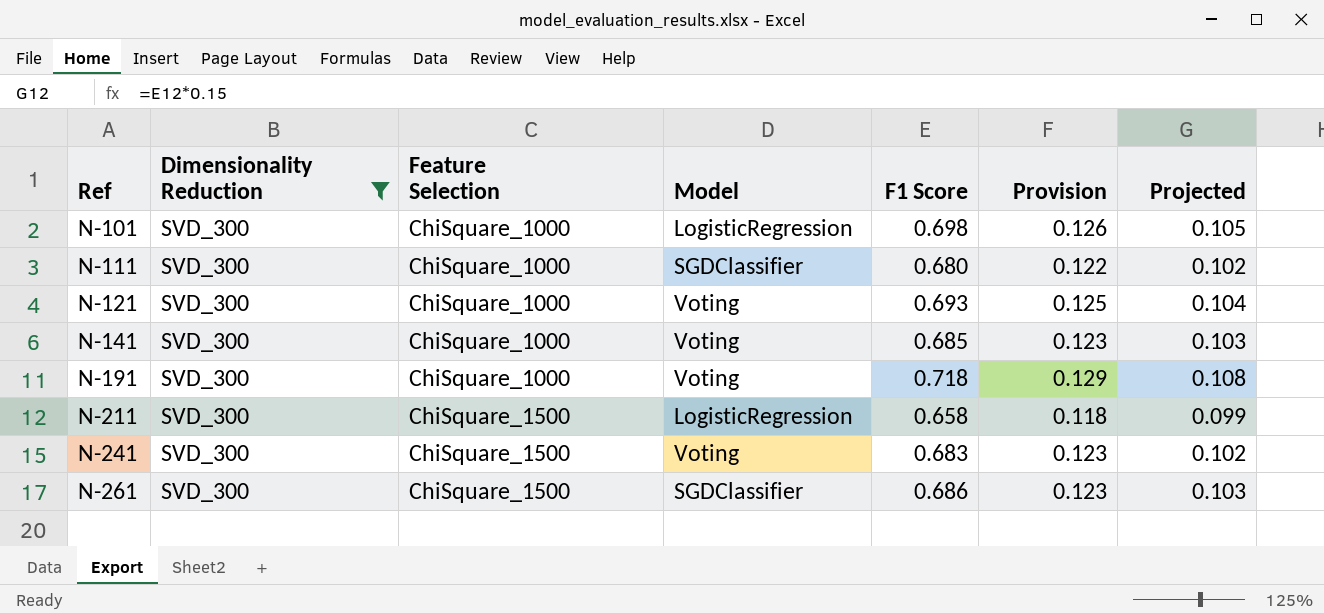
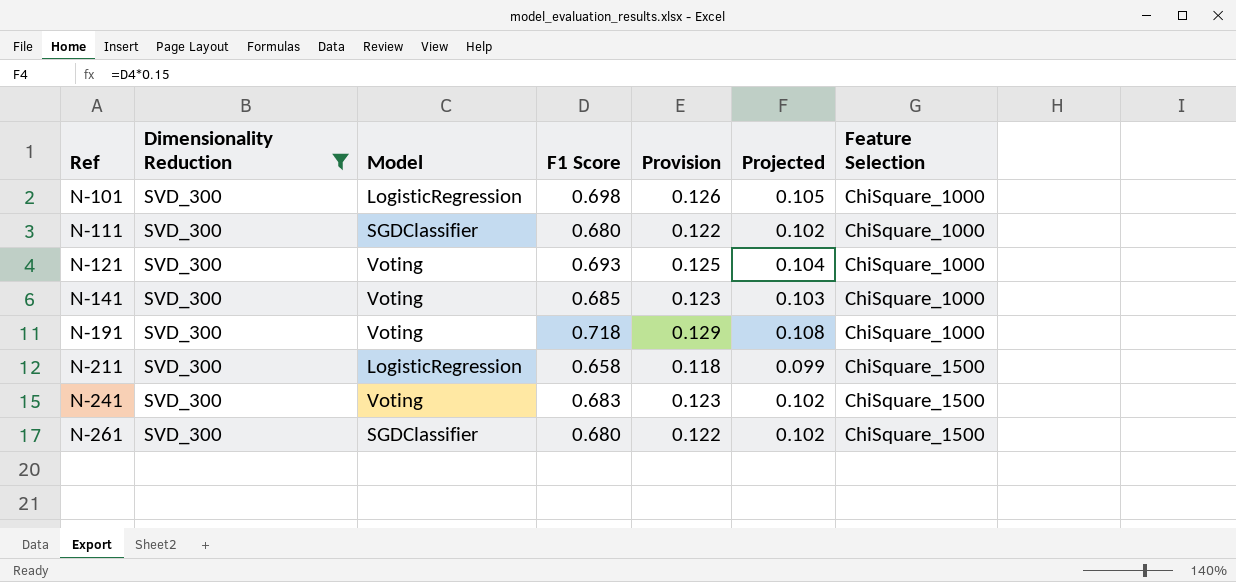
column Feature Selection | position: 3 -> 7
N-261 | F1 Score: 0.686 -> 0.680
N-261 | Provision: 0.123 -> 0.122
N-261 | Projected: 0.103 -> 0.102

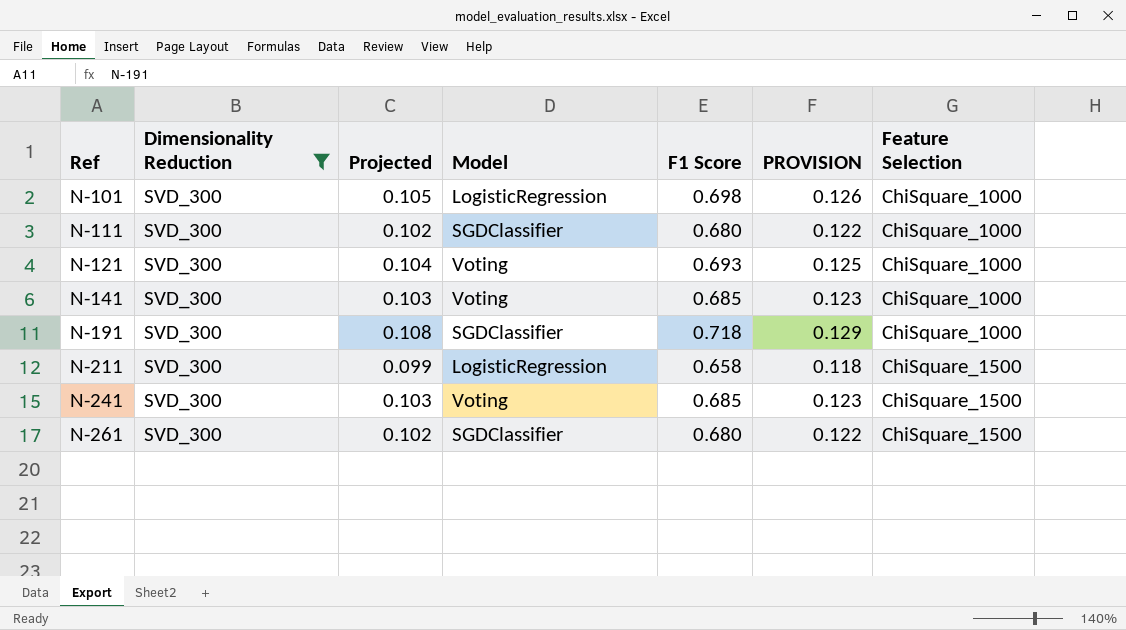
column Projected | position: 6 -> 3
column name: Provision -> PROVISION
N-191 | Model: Voting -> SGDClassifier
N-241 | Projected: 0.102 -> 0.103
N-241 | F1 Score: 0.683 -> 0.685

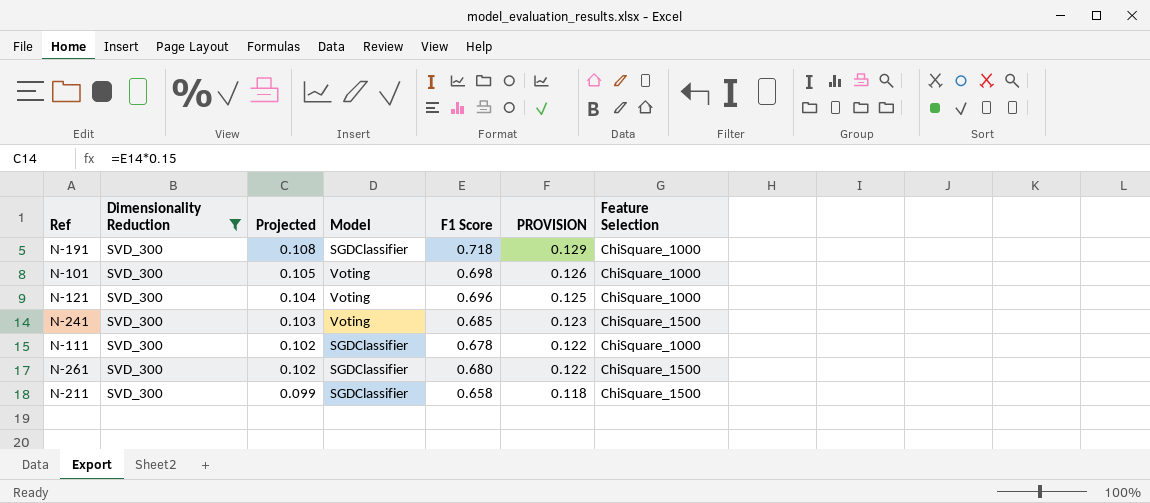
row order: Ref ascending -> Projected descending
row N-141: SVD_300 | 0.103 | Voting | 0.685 | 0.123 | ChiSquare_1000 -> none
N-101 | Model: LogisticRegression -> Voting
N-121 | F1 Score: 0.693 -> 0.696
N-111 | F1 Score: 0.680 -> 0.678
N-211 | Model: LogisticRegression -> SGDClassifier

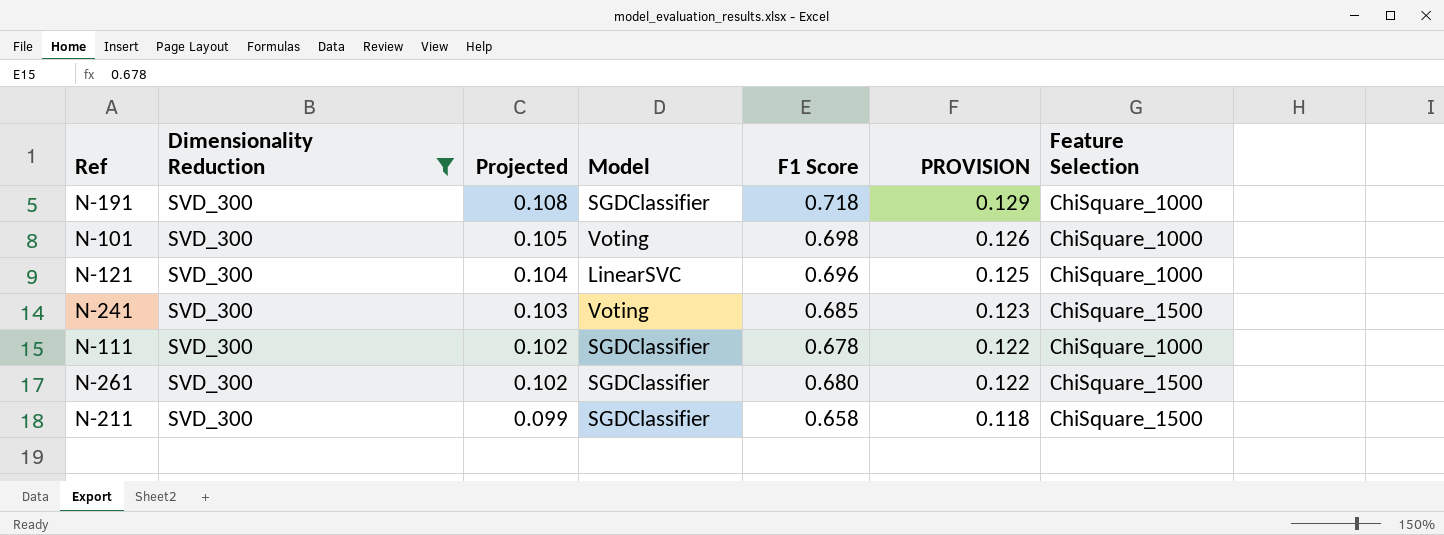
N-121 | Model: Voting -> LinearSVC

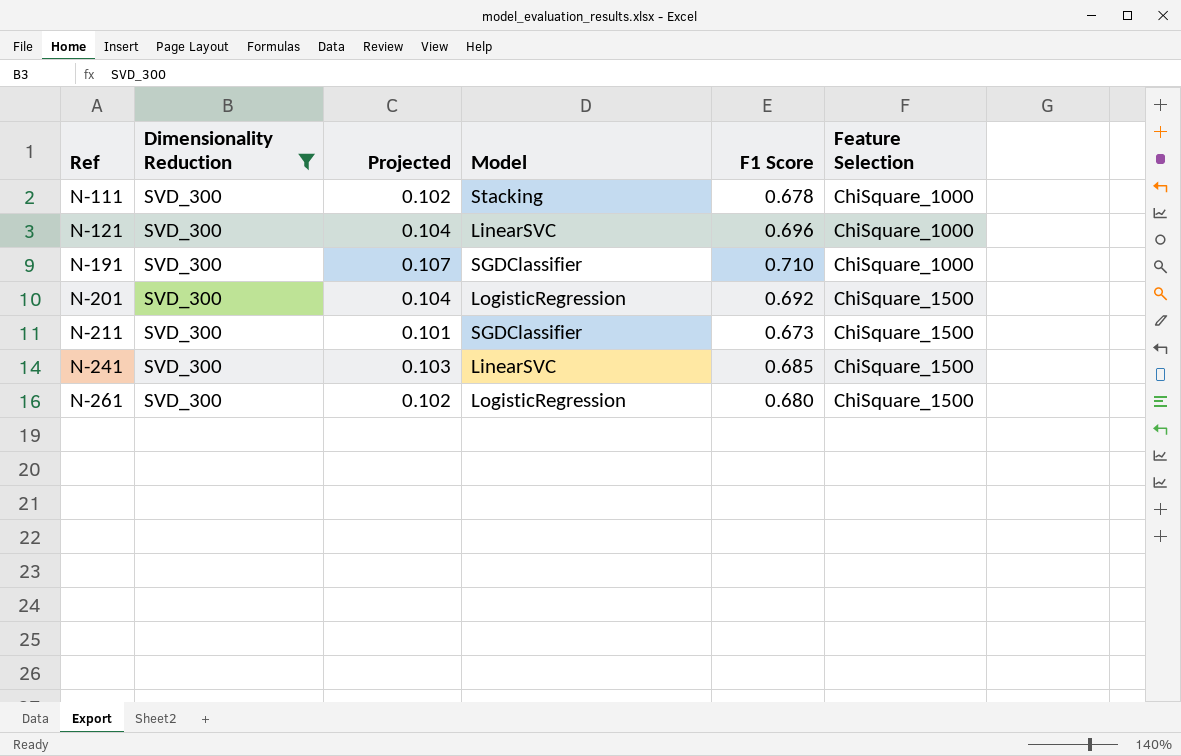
row order: Projected descending -> Ref ascending
column PROVISION | formula: [F1 Score] * 0.18 -> none
row N-101: SVD_300 | 0.105 | Voting | 0.698 | 0.126 | ChiSquare_1000 -> none
N-111 | Model: SGDClassifier -> Stacking
N-191 | Projected: 0.108 -> 0.107
N-191 | F1 Score: 0.718 -> 0.710
row N-201: none -> SVD_300 | 0.104 | LogisticRegression | 0.692 | ChiSquare_1500
N-211 | Projected: 0.099 -> 0.101
N-211 | F1 Score: 0.658 -> 0.673
N-241 | Model: Voting -> LinearSVC
N-261 | Model: SGDClassifier -> LogisticRegression

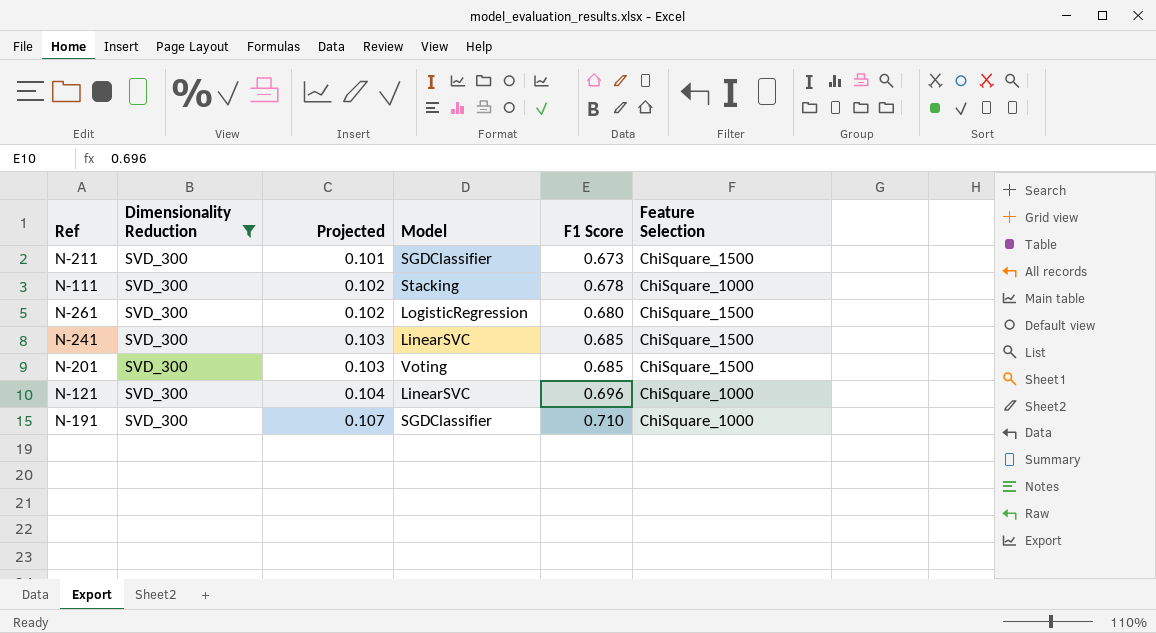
row order: Ref ascending -> Projected ascending
N-201 | Projected: 0.104 -> 0.103
N-201 | Model: LogisticRegression -> Voting
N-201 | F1 Score: 0.692 -> 0.685

